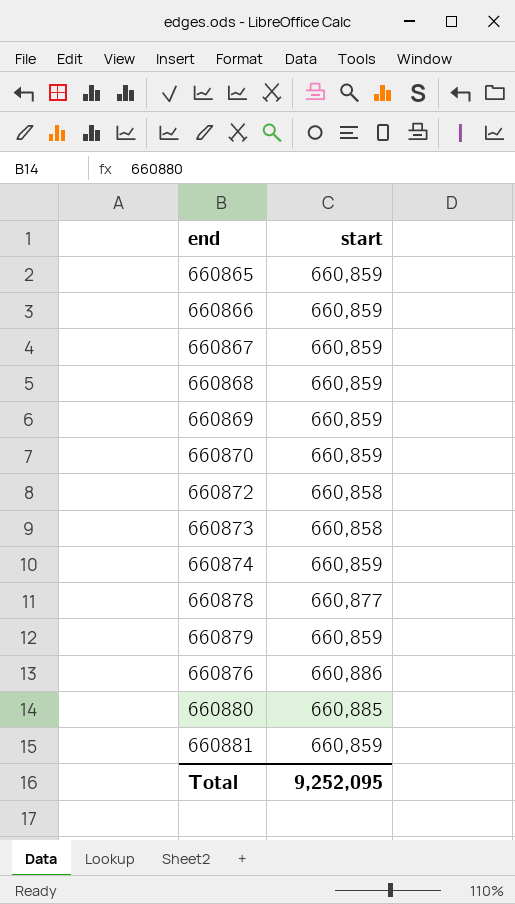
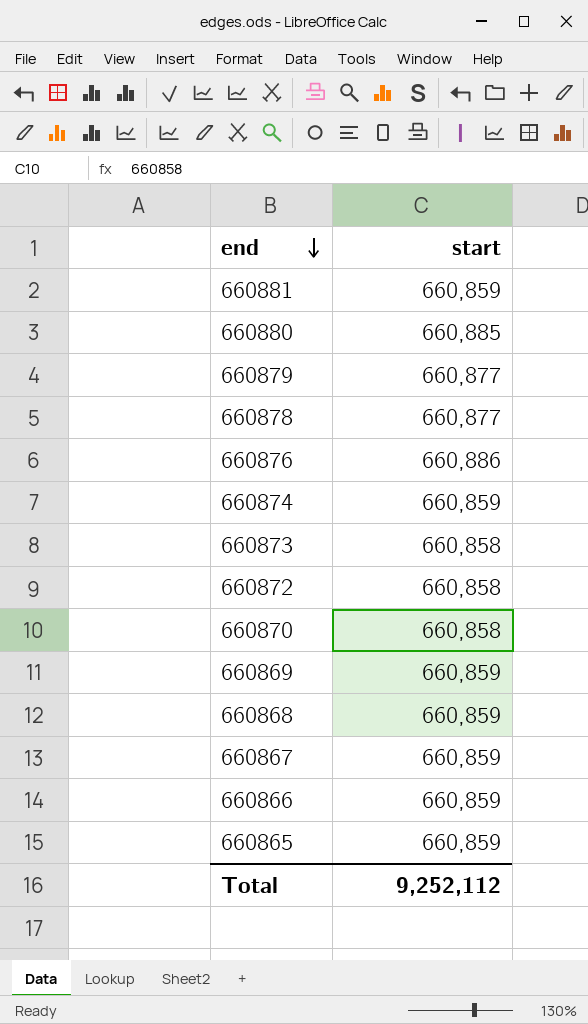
row order: none -> end descending
660879 | start: 660,859 -> 660,877
660870 | start: 660,859 -> 660,858
Total | start: 9,252,095 -> 9,252,112

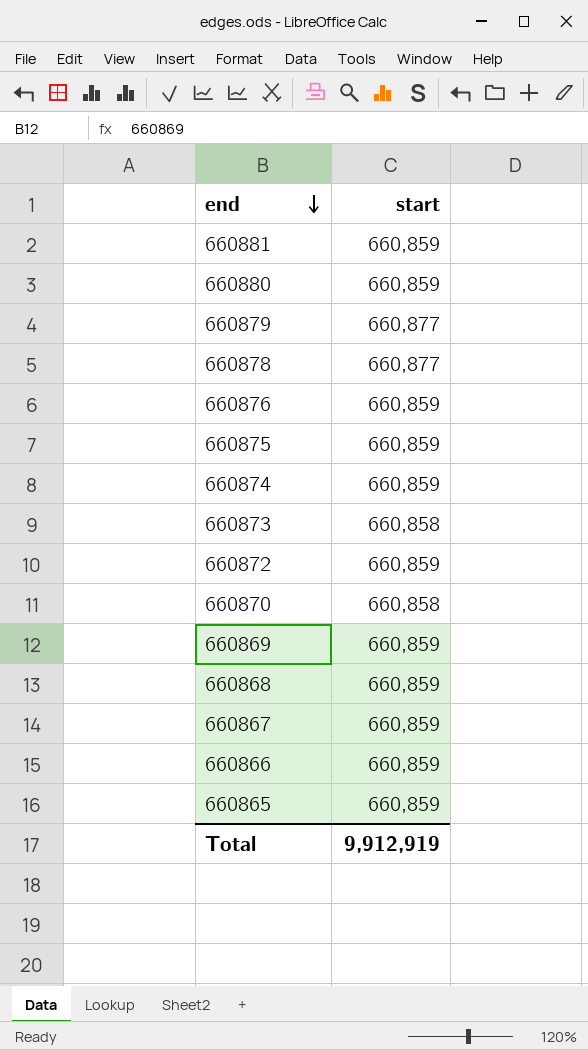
660880 | start: 660,885 -> 660,859
660876 | start: 660,886 -> 660,859
row 660875: none -> 660,859
660872 | start: 660,858 -> 660,859
Total | start: 9,252,112 -> 9,912,919

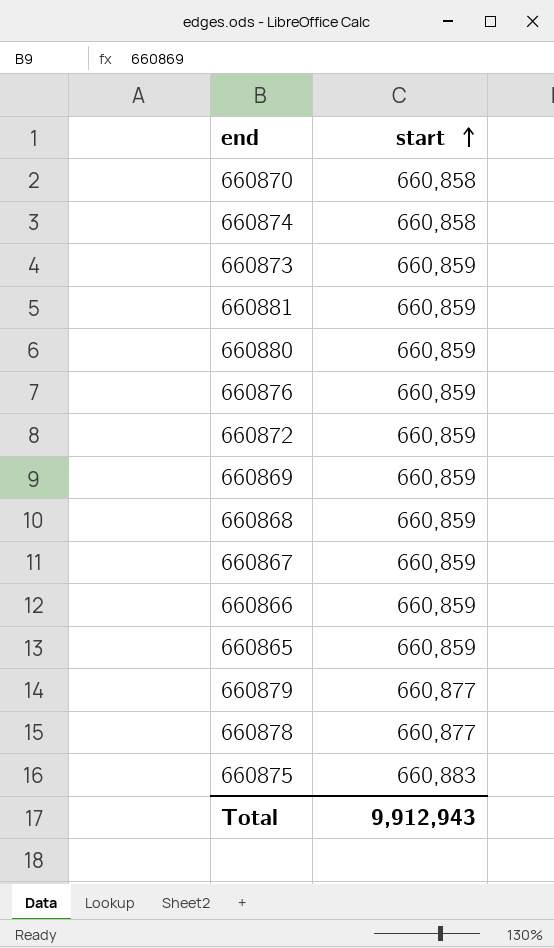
row order: end descending -> start ascending
660874 | start: 660,859 -> 660,858
660873 | start: 660,858 -> 660,859
660875 | start: 660,859 -> 660,883
Total | start: 9,912,919 -> 9,912,943

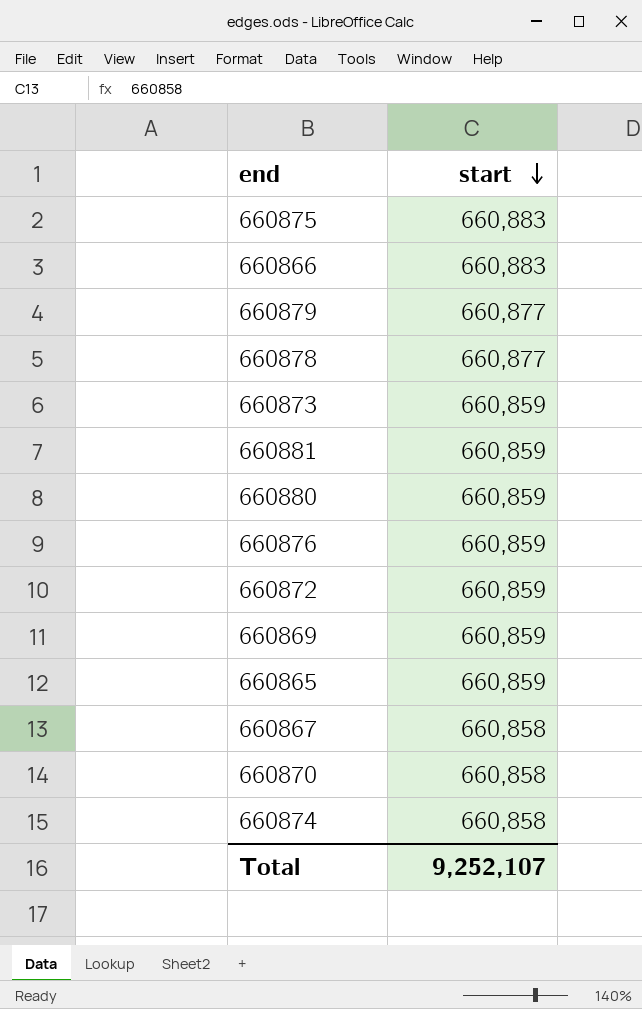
row order: start ascending -> start descending
row 660868: 660,859 -> none
660866 | start: 660,859 -> 660,883
660867 | start: 660,859 -> 660,858
Total | start: 9,912,943 -> 9,252,107

